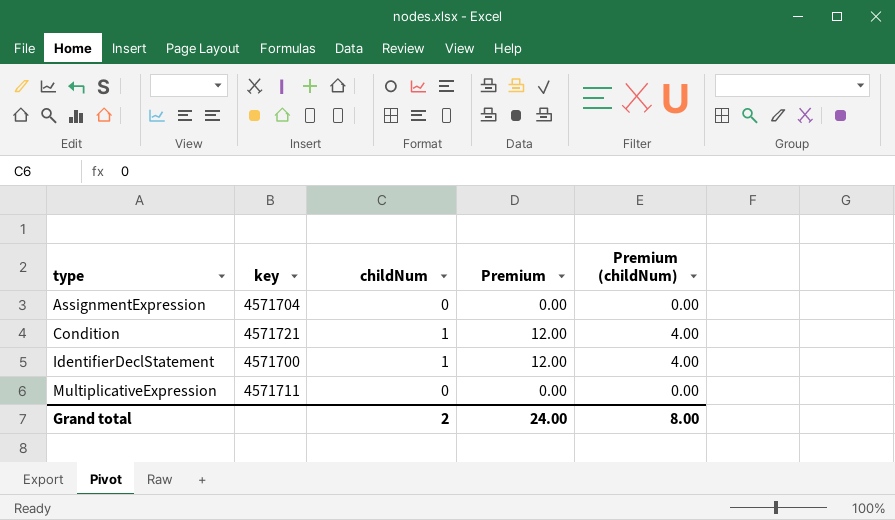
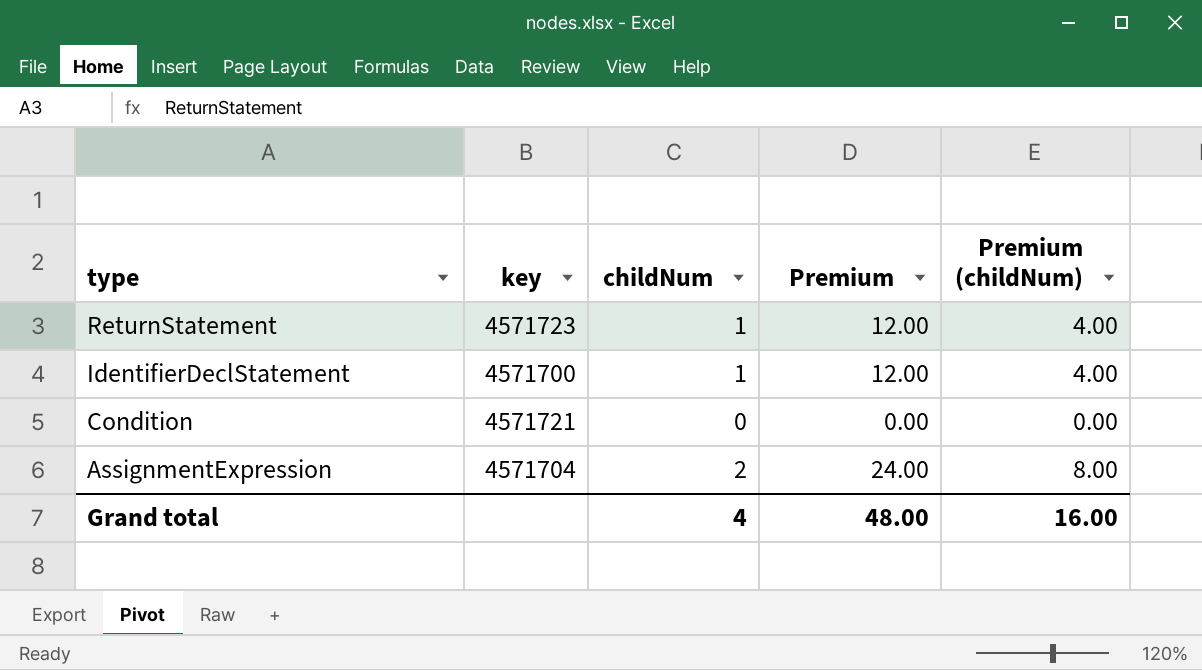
row order: type ascending -> type descending
row MultiplicativeExpression: 4571711 | 0 | 0.00 | 0.00 -> none
row ReturnStatement: none -> 4571723 | 1 | 12.00 | 4.00
Condition | childNum: 1 -> 0
Condition | Premium: 12.00 -> 0.00
Condition | Premium (childNum): 4.00 -> 0.00
AssignmentExpression | childNum: 0 -> 2
AssignmentExpression | Premium: 0.00 -> 24.00
AssignmentExpression | Premium (childNum): 0.00 -> 8.00
Grand total | childNum: 2 -> 4
Grand total | Premium: 24.00 -> 48.00
Grand total | Premium (childNum): 8.00 -> 16.00

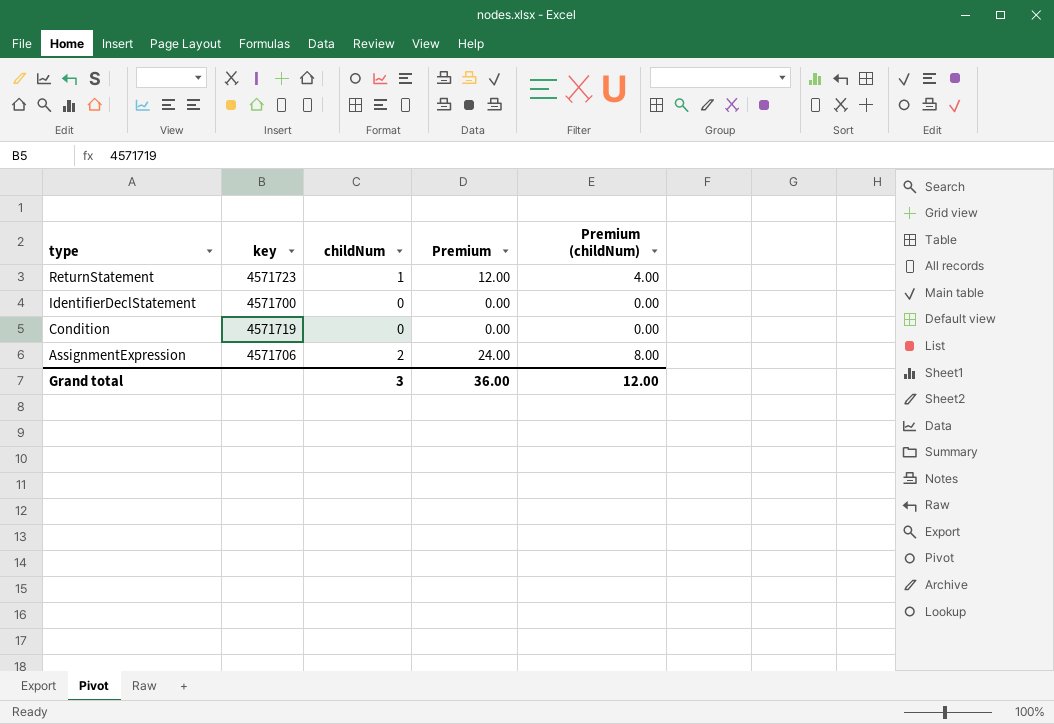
IdentifierDeclStatement | childNum: 1 -> 0
IdentifierDeclStatement | Premium: 12.00 -> 0.00
IdentifierDeclStatement | Premium (childNum): 4.00 -> 0.00
Condition | key: 4571721 -> 4571719
AssignmentExpression | key: 4571704 -> 4571706
Grand total | childNum: 4 -> 3
Grand total | Premium: 48.00 -> 36.00
Grand total | Premium (childNum): 16.00 -> 12.00

